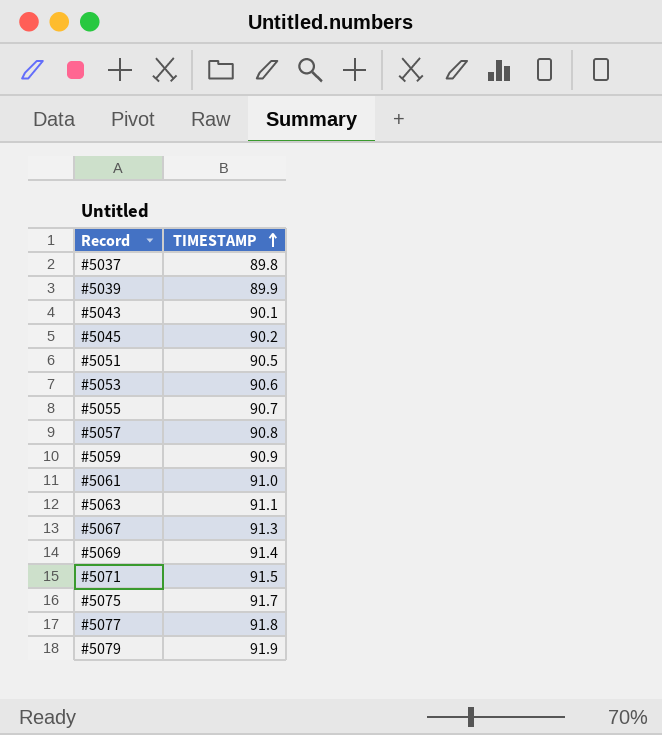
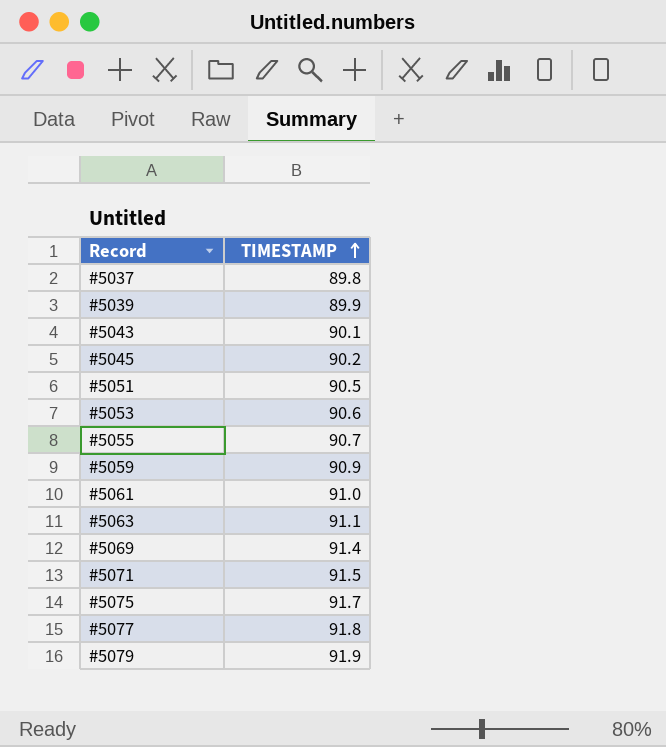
row #5057: 90.8 -> none
row #5067: 91.3 -> none

